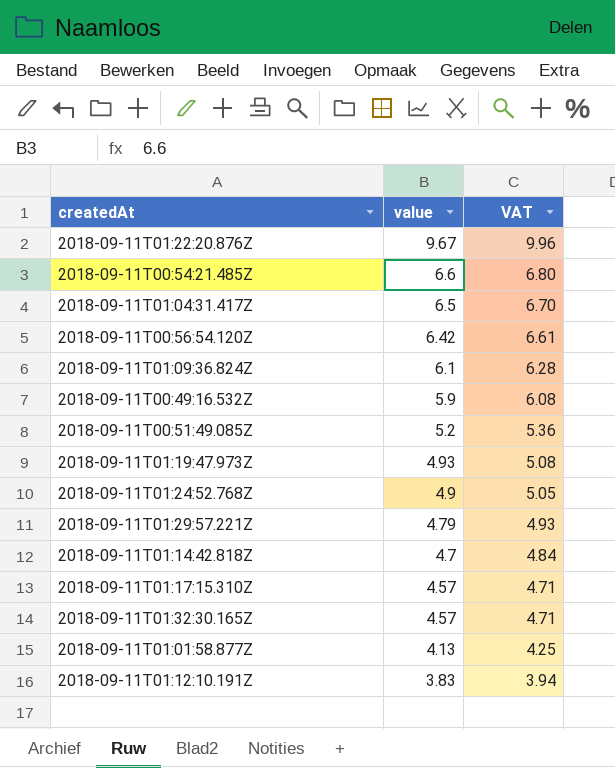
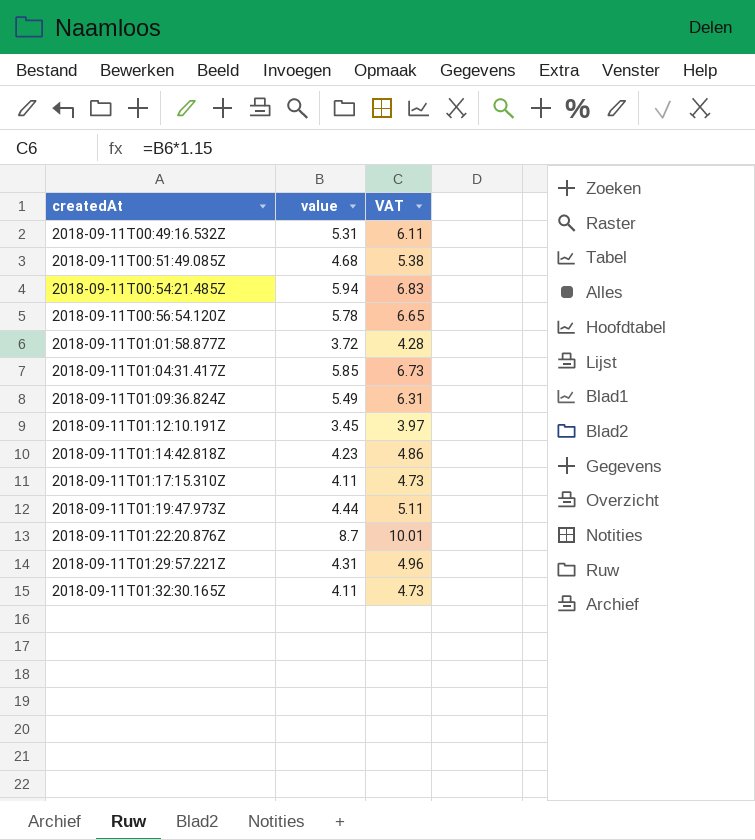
row order: value descending -> createdAt ascending
column VAT | formula: [value] * 1.03 -> [value] * 1.15
row 2018-09-11T01:24:52.768Z: 4.9 | 5.05 -> none
2018-09-11T00:49:16.532Z | value: 5.9 -> 5.31
2018-09-11T00:51:49.085Z | value: 5.2 -> 4.68
2018-09-11T00:54:21.485Z | value: 6.6 -> 5.94
2018-09-11T00:56:54.120Z | value: 6.42 -> 5.78
2018-09-11T01:01:58.877Z | value: 4.13 -> 3.72
2018-09-11T01:04:31.417Z | value: 6.5 -> 5.85
2018-09-11T01:09:36.824Z | value: 6.1 -> 5.49
2018-09-11T01:12:10.191Z | value: 3.83 -> 3.45
2018-09-11T01:14:42.818Z | value: 4.7 -> 4.23
2018-09-11T01:17:15.310Z | value: 4.57 -> 4.11
2018-09-11T01:19:47.973Z | value: 4.93 -> 4.44
2018-09-11T01:22:20.876Z | value: 9.67 -> 8.7
2018-09-11T01:29:57.221Z | value: 4.79 -> 4.31
2018-09-11T01:32:30.165Z | value: 4.57 -> 4.11

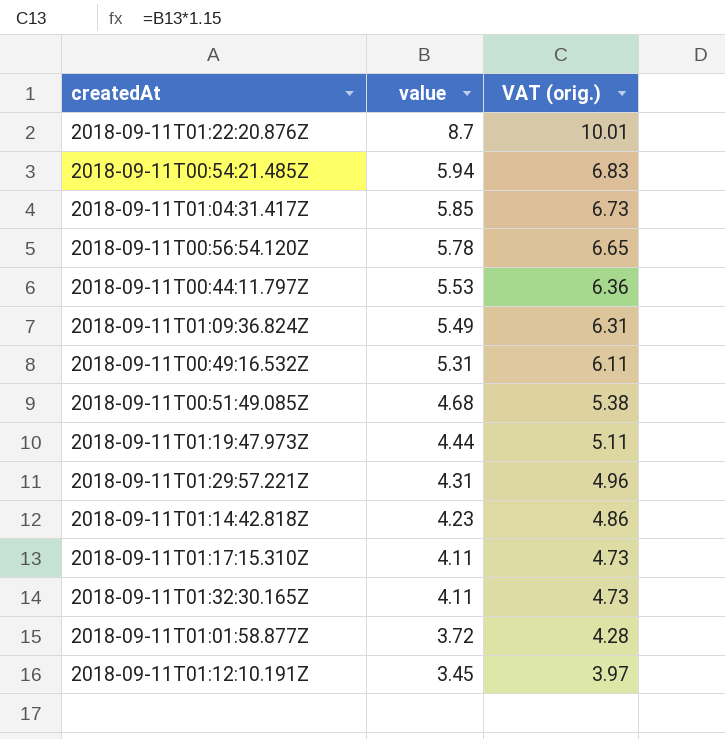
row order: createdAt ascending -> value descending
column name: VAT -> VAT (orig.)
row 2018-09-11T00:44:11.797Z: none -> 5.53 | 6.36

